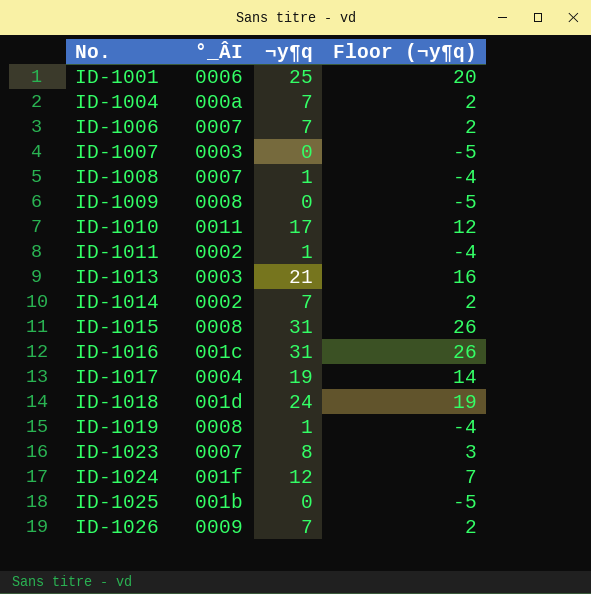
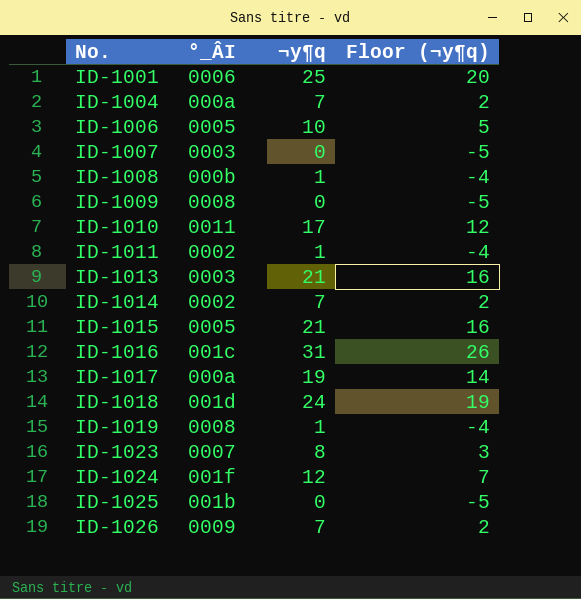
ID-1006 | °_ÂI: 0007 -> 0005
ID-1006 | ¬y¶q: 7 -> 10
ID-1006 | Floor (¬y¶q): 2 -> 5
ID-1008 | °_ÂI: 0007 -> 000b
ID-1015 | °_ÂI: 0008 -> 0005
ID-1015 | ¬y¶q: 31 -> 21
ID-1015 | Floor (¬y¶q): 26 -> 16
ID-1017 | °_ÂI: 0004 -> 000a

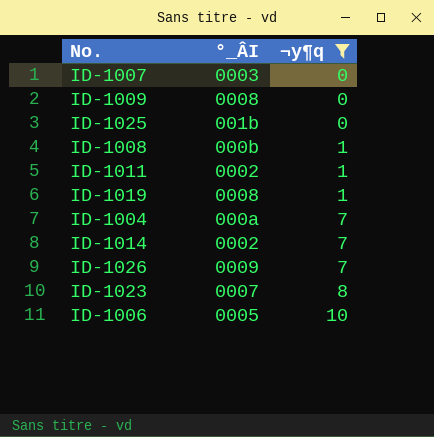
filter: none -> ¬y¶q <= 10
row order: No. ascending -> ¬y¶q ascending
column Floor (¬y¶q) | formula: [¬y¶q] - 5 -> none

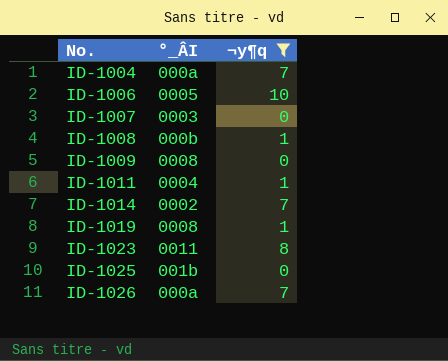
row order: ¬y¶q ascending -> No. ascending
ID-1011 | °_ÂI: 0002 -> 0004
ID-1023 | °_ÂI: 0007 -> 0011
ID-1026 | °_ÂI: 0009 -> 000a

